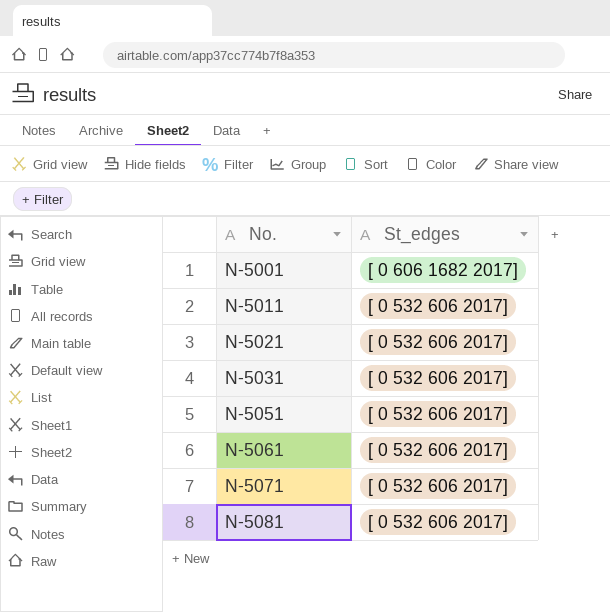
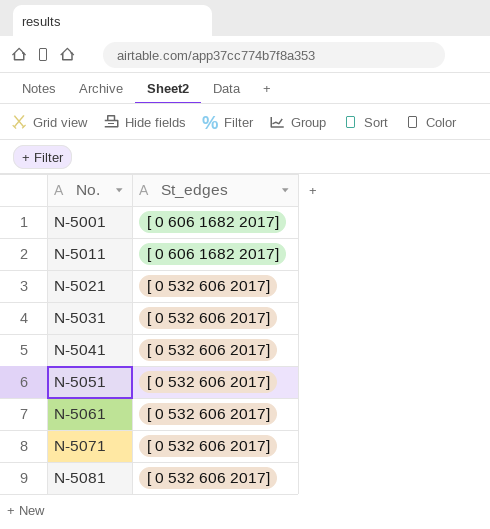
N-5011 | St_edges: [ 0 532 606 2017] -> [ 0 606 1682 2017]
row N-5041: none -> [ 0 532 606 2017]

